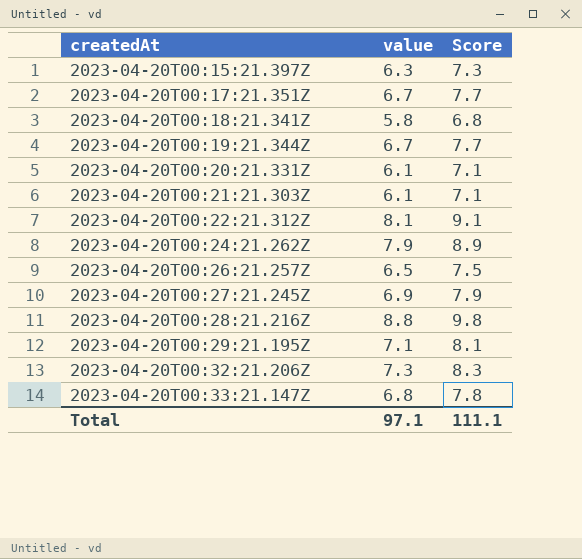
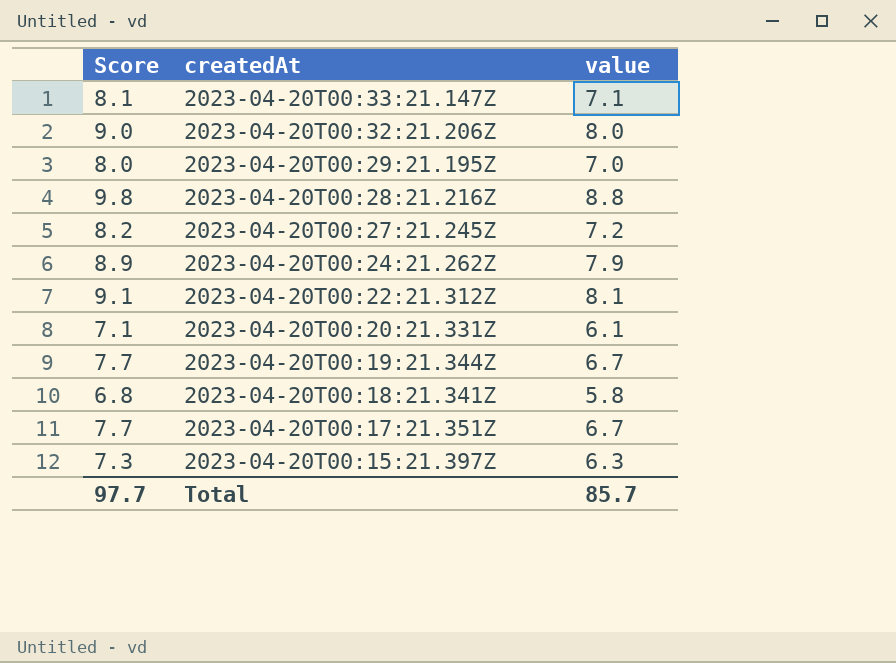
row order: createdAt ascending -> createdAt descending
column Score | position: 3 -> 1
row 2023-04-20T00:21:21.303Z: 6.1 | 7.1 -> none
row 2023-04-20T00:26:21.257Z: 6.5 | 7.5 -> none
2023-04-20T00:33:21.147Z | Score: 7.8 -> 8.1
2023-04-20T00:33:21.147Z | value: 6.8 -> 7.1
2023-04-20T00:32:21.206Z | Score: 8.3 -> 9.0
2023-04-20T00:32:21.206Z | value: 7.3 -> 8.0
2023-04-20T00:29:21.195Z | Score: 8.1 -> 8.0
2023-04-20T00:29:21.195Z | value: 7.1 -> 7.0
2023-04-20T00:27:21.245Z | Score: 7.9 -> 8.2
2023-04-20T00:27:21.245Z | value: 6.9 -> 7.2
Total | Score: 111.1 -> 97.7
Total | value: 97.1 -> 85.7

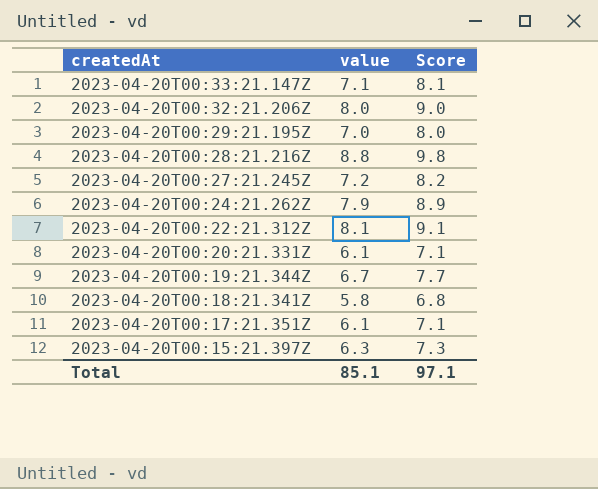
column Score | position: 1 -> 3
2023-04-20T00:17:21.351Z | value: 6.7 -> 6.1
2023-04-20T00:17:21.351Z | Score: 7.7 -> 7.1
Total | value: 85.7 -> 85.1
Total | Score: 97.7 -> 97.1

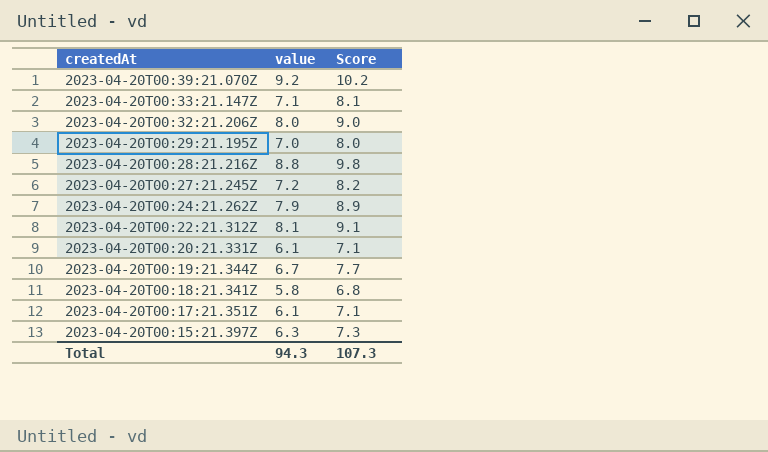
row 2023-04-20T00:39:21.070Z: none -> 9.2 | 10.2
Total | value: 85.1 -> 94.3
Total | Score: 97.1 -> 107.3

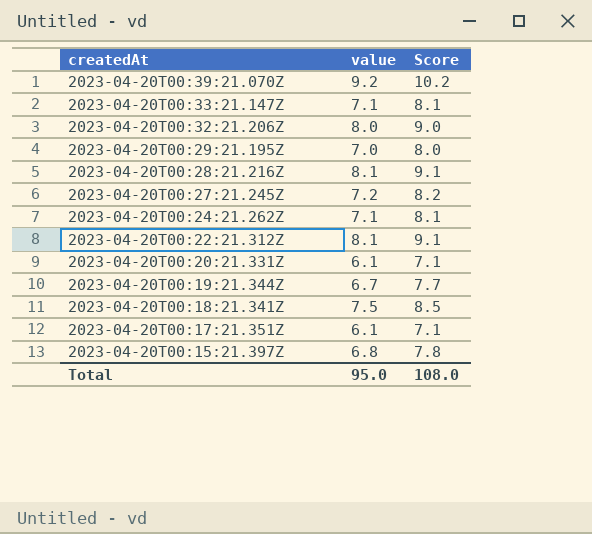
2023-04-20T00:28:21.216Z | value: 8.8 -> 8.1
2023-04-20T00:28:21.216Z | Score: 9.8 -> 9.1
2023-04-20T00:24:21.262Z | value: 7.9 -> 7.1
2023-04-20T00:24:21.262Z | Score: 8.9 -> 8.1
2023-04-20T00:18:21.341Z | value: 5.8 -> 7.5
2023-04-20T00:18:21.341Z | Score: 6.8 -> 8.5
2023-04-20T00:15:21.397Z | value: 6.3 -> 6.8
2023-04-20T00:15:21.397Z | Score: 7.3 -> 7.8
Total | value: 94.3 -> 95.0
Total | Score: 107.3 -> 108.0

